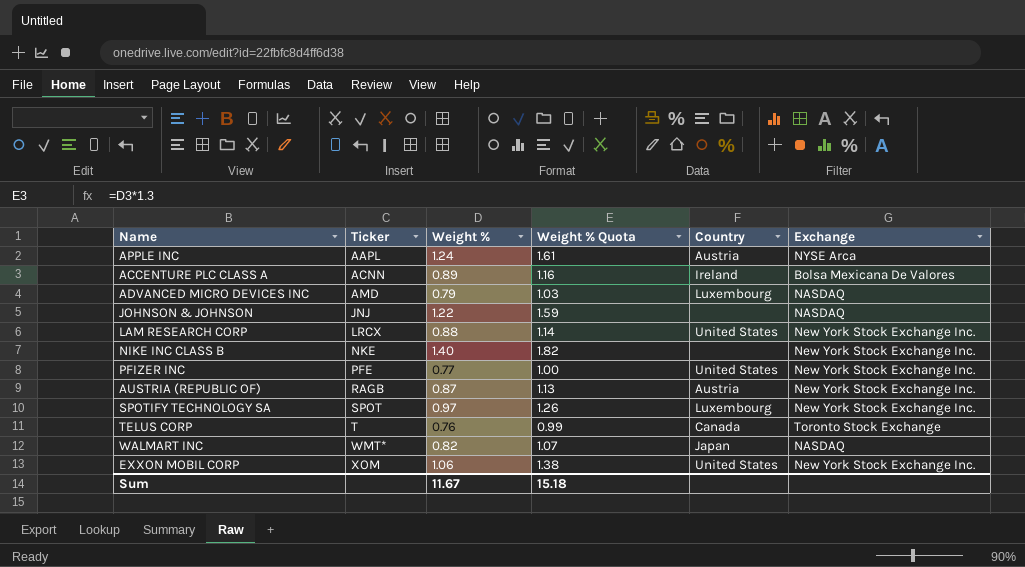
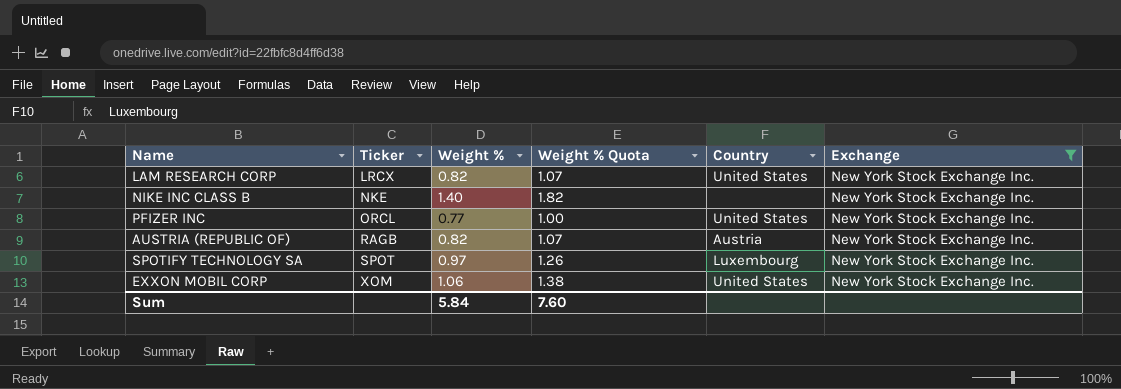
filter: none -> Exchange = New York Stock Exchange Inc.
LAM RESEARCH CORP | Weight %: 0.88 -> 0.82
LAM RESEARCH CORP | Weight % Quota: 1.14 -> 1.07
PFIZER INC | Ticker: PFE -> ORCL
AUSTRIA (REPUBLIC OF) | Weight %: 0.87 -> 0.82
AUSTRIA (REPUBLIC OF) | Weight % Quota: 1.13 -> 1.07
Sum | Weight %: 11.67 -> 5.84
Sum | Weight % Quota: 15.18 -> 7.60

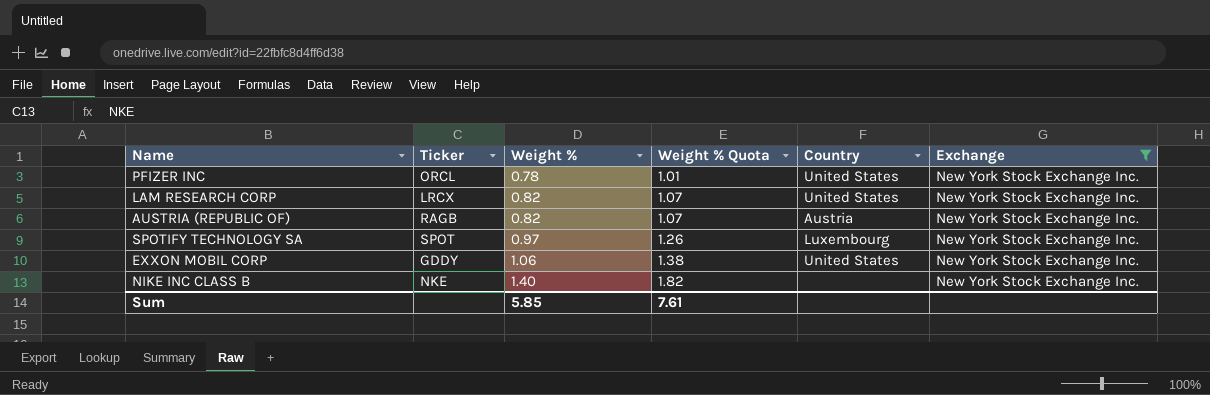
row order: Ticker ascending -> Weight % ascending
PFIZER INC | Weight %: 0.77 -> 0.78
PFIZER INC | Weight % Quota: 1.00 -> 1.01
EXXON MOBIL CORP | Ticker: XOM -> GDDY
Sum | Weight %: 5.84 -> 5.85
Sum | Weight % Quota: 7.60 -> 7.61

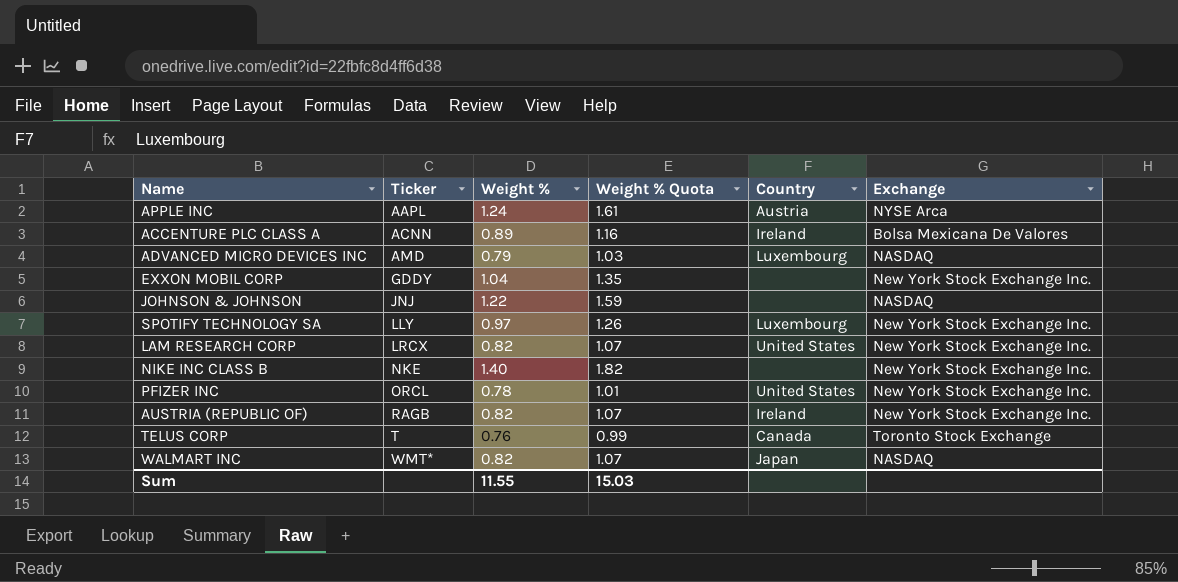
filter: Exchange = New York Stock Exchange Inc. -> none
row order: Weight % ascending -> Ticker ascending
EXXON MOBIL CORP | Weight %: 1.06 -> 1.04
EXXON MOBIL CORP | Weight % Quota: 1.38 -> 1.35
EXXON MOBIL CORP | Country: United States -> none
SPOTIFY TECHNOLOGY SA | Ticker: SPOT -> LLY
AUSTRIA (REPUBLIC OF) | Country: Austria -> Ireland
Sum | Weight %: 5.85 -> 11.55
Sum | Weight % Quota: 7.61 -> 15.03

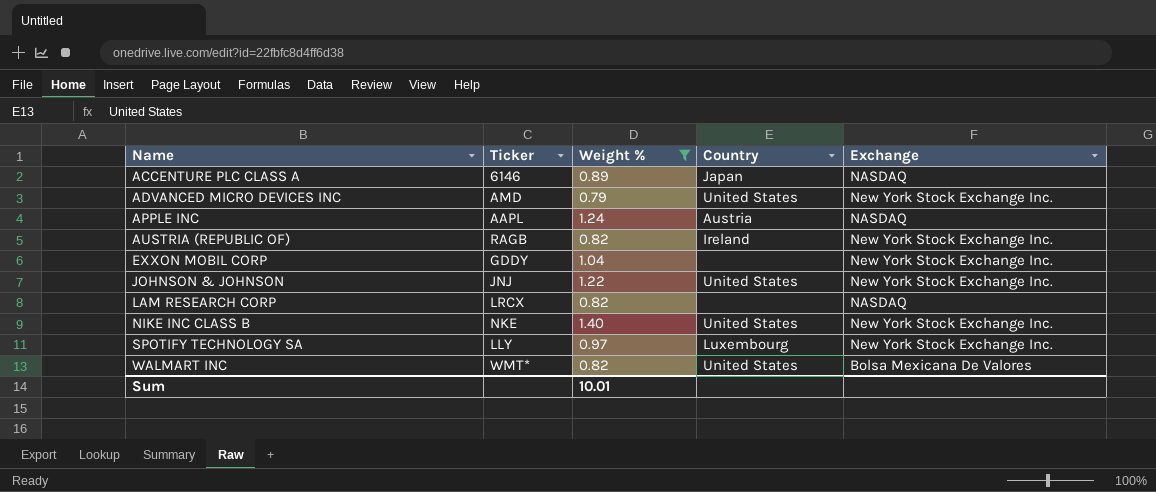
filter: none -> Weight % >= 0.79
row order: Ticker ascending -> Name ascending
column Weight % Quota | formula: [Weight %] * 1.3 -> none
ACCENTURE PLC CLASS A | Ticker: ACNN -> 6146
ACCENTURE PLC CLASS A | Country: Ireland -> Japan
ACCENTURE PLC CLASS A | Exchange: Bolsa Mexicana De Valores -> NASDAQ
ADVANCED MICRO DEVICES INC | Country: Luxembourg -> United States
ADVANCED MICRO DEVICES INC | Exchange: NASDAQ -> New York Stock Exchange Inc.
APPLE INC | Exchange: NYSE Arca -> NASDAQ
JOHNSON & JOHNSON | Country: none -> United States
JOHNSON & JOHNSON | Exchange: NASDAQ -> New York Stock Exchange Inc.
LAM RESEARCH CORP | Country: United States -> none
LAM RESEARCH CORP | Exchange: New York Stock Exchange Inc. -> NASDAQ
NIKE INC CLASS B | Country: none -> United States
WALMART INC | Country: Japan -> United States
WALMART INC | Exchange: NASDAQ -> Bolsa Mexicana De Valores
Sum | Weight %: 11.55 -> 10.01

